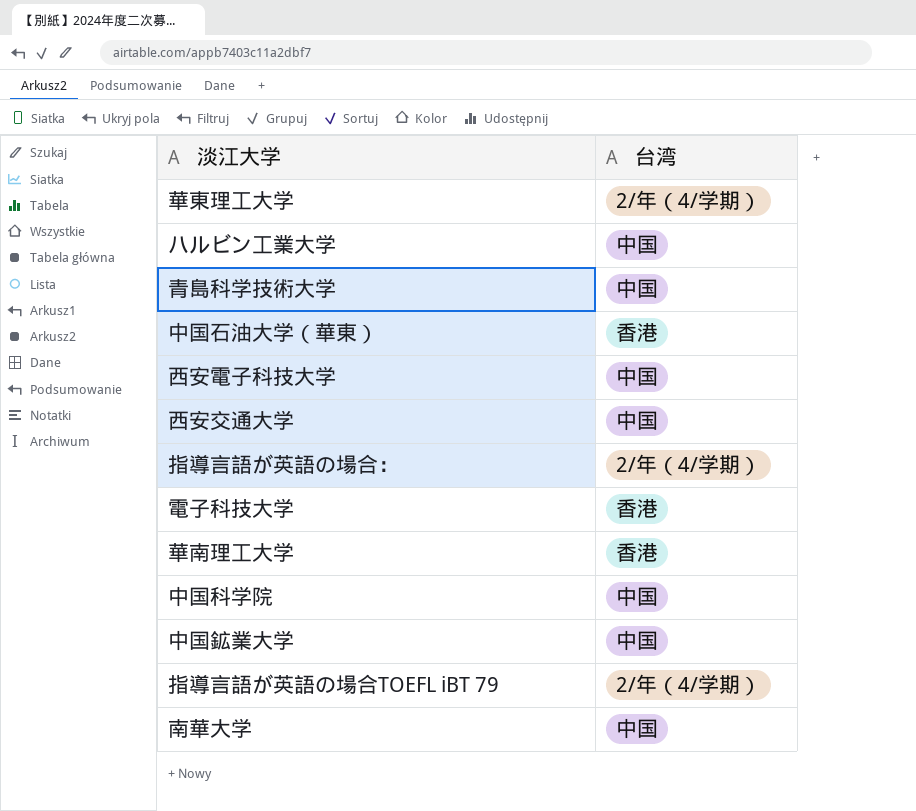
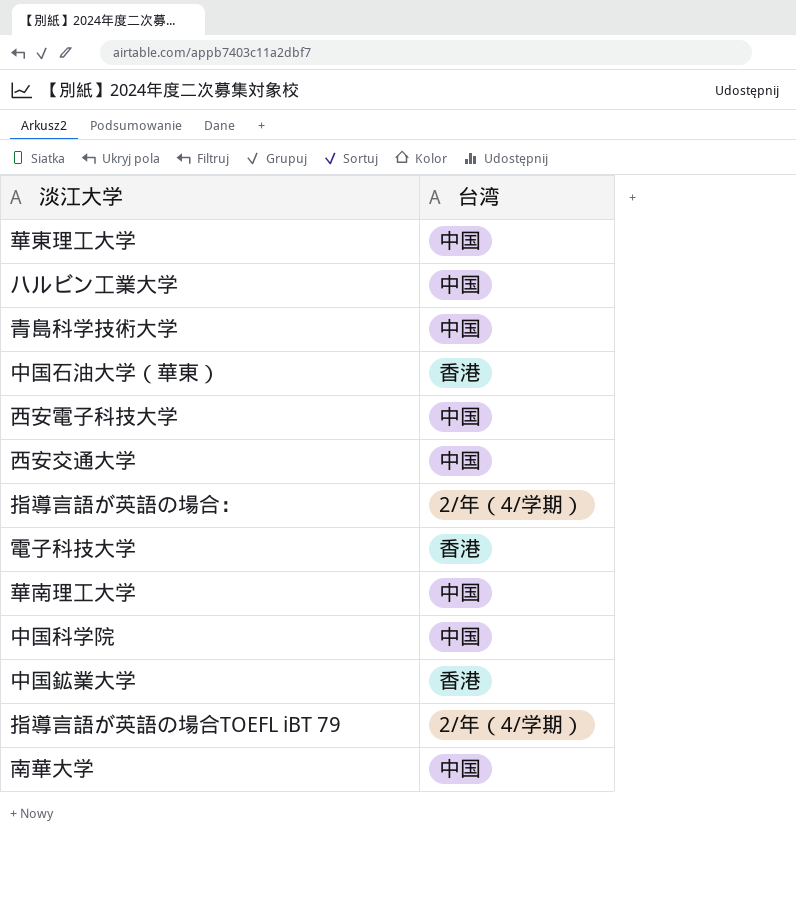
華東理工大学 | 台湾: 2/年（4/学期） -> 中国
華南理工大学 | 台湾: 香港 -> 中国
中国鉱業大学 | 台湾: 中国 -> 香港

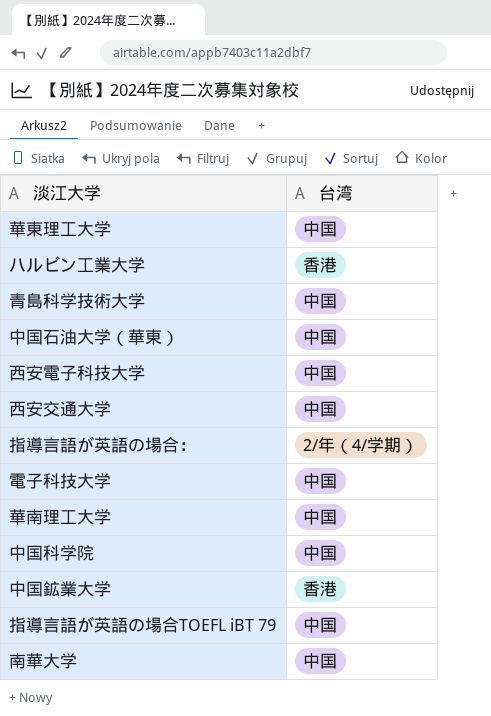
ハルビン工業大学 | 台湾: 中国 -> 香港
中国石油大学（華東） | 台湾: 香港 -> 中国
電子科技大学 | 台湾: 香港 -> 中国
指導言語が英語の場合TOEFL iBT 79 | 台湾: 2/年（4/学期） -> 中国

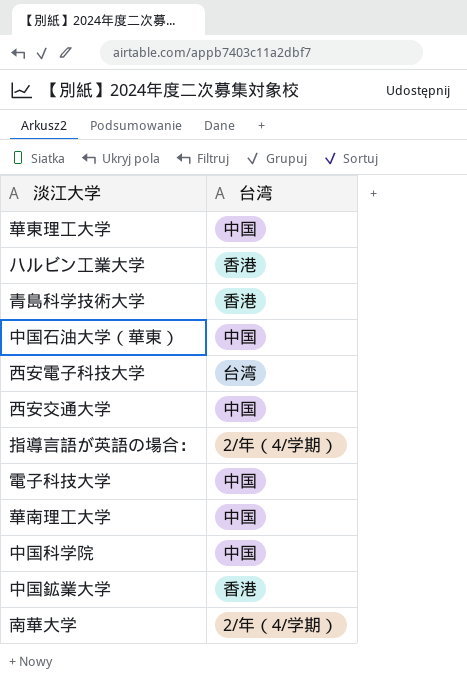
row 指導言語が英語の場合TOEFL iBT 79: 中国 -> none
青島科学技術大学 | 台湾: 中国 -> 香港
西安電子科技大学 | 台湾: 中国 -> 台湾
南華大学 | 台湾: 中国 -> 2/年（4/学期）

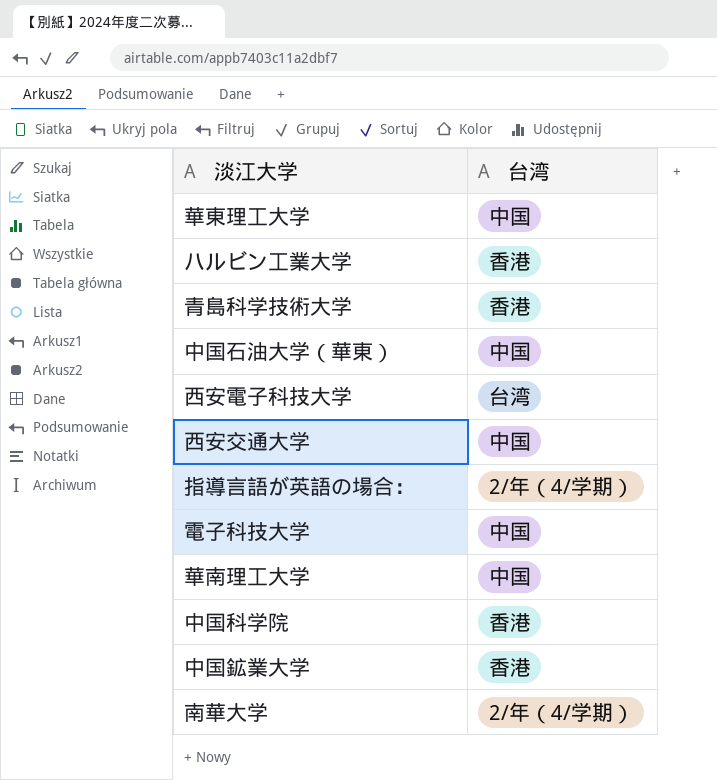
中国科学院 | 台湾: 中国 -> 香港

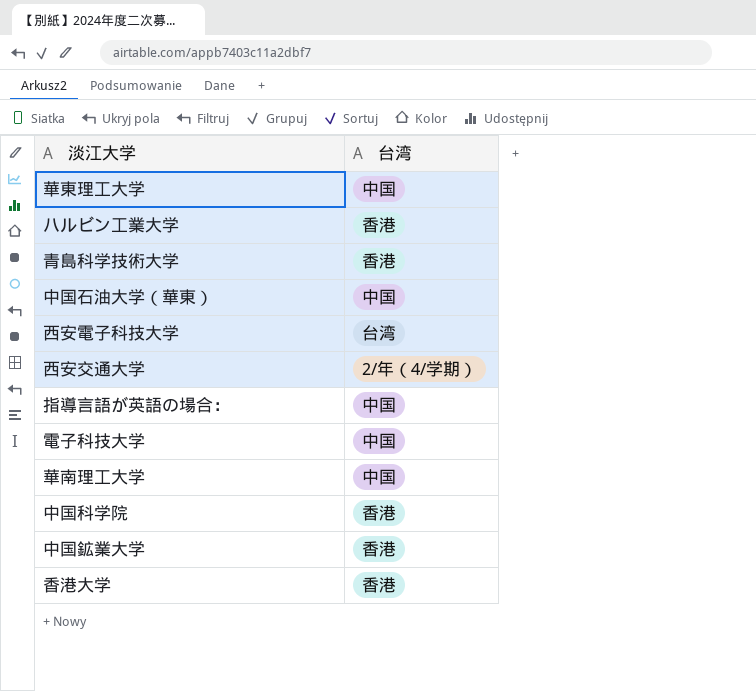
row 南華大学: 2/年（4/学期） -> none
西安交通大学 | 台湾: 中国 -> 2/年（4/学期）
指導言語が英語の場合： | 台湾: 2/年（4/学期） -> 中国
row 香港大学: none -> 香港

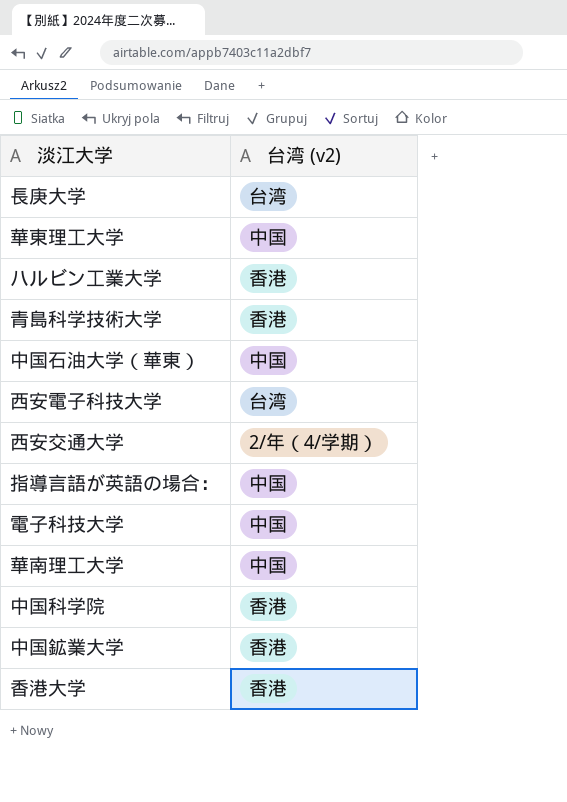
column name: 台湾 -> 台湾 (v2)
row 長庚大学: none -> 台湾

